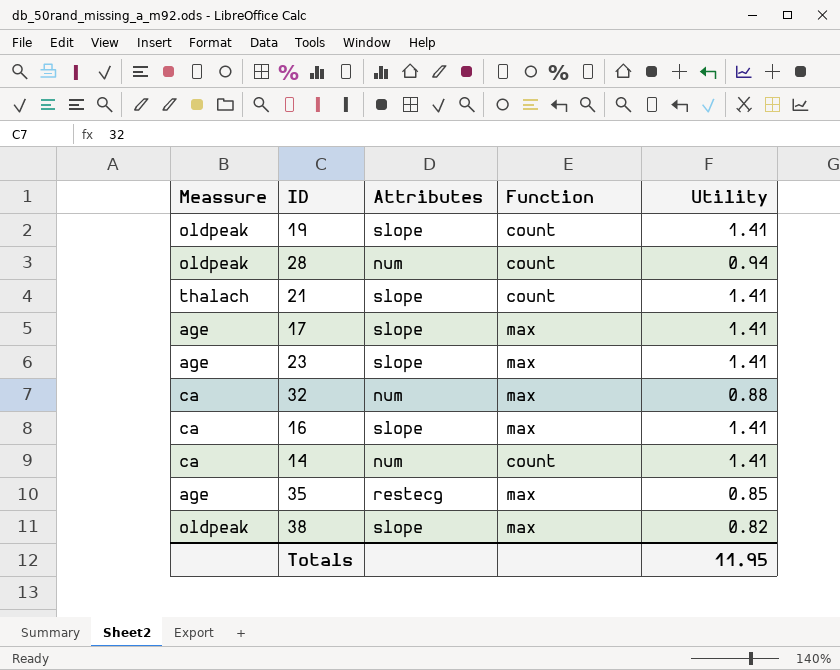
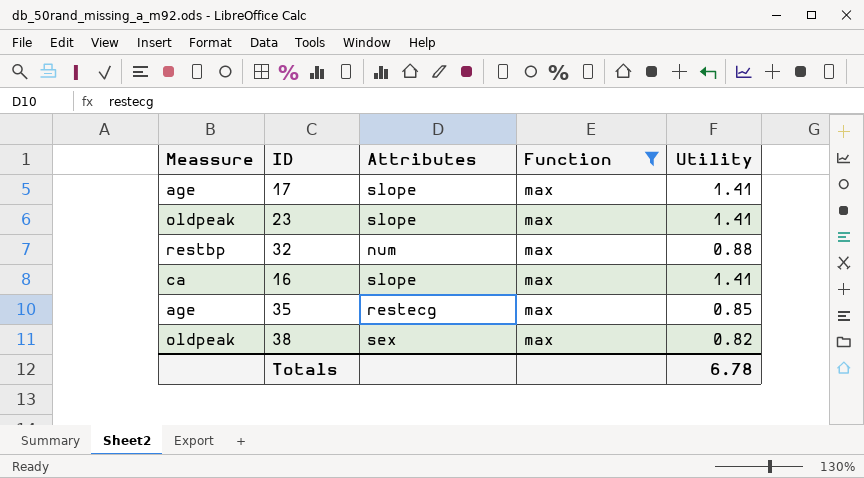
filter: none -> Function = max
23 | Meassure: age -> oldpeak
32 | Meassure: ca -> restbp
38 | Attributes: slope -> sex
Totals | Utility: 11.95 -> 6.78

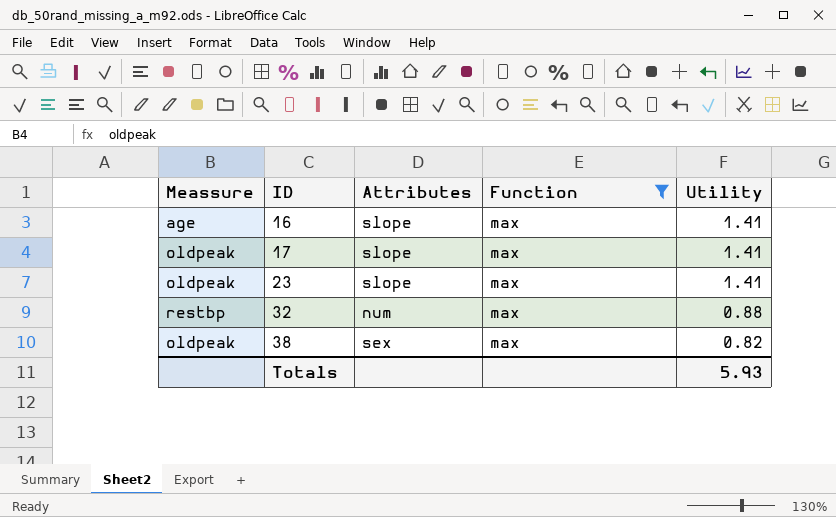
row order: none -> ID ascending
row 35: age | restecg | max | 0.85 -> none
16 | Meassure: ca -> age
17 | Meassure: age -> oldpeak
Totals | Utility: 6.78 -> 5.93

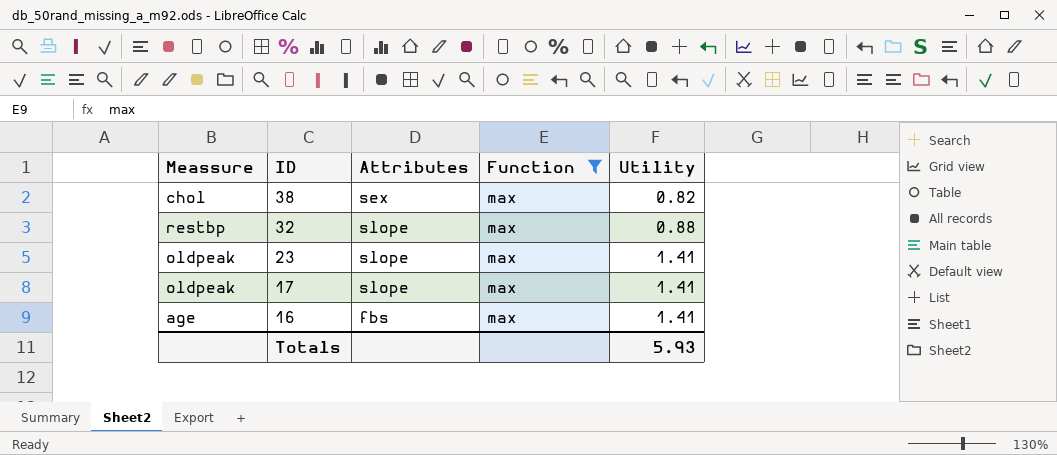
row order: ID ascending -> ID descending
38 | Meassure: oldpeak -> chol
32 | Attributes: num -> slope
16 | Attributes: slope -> fbs

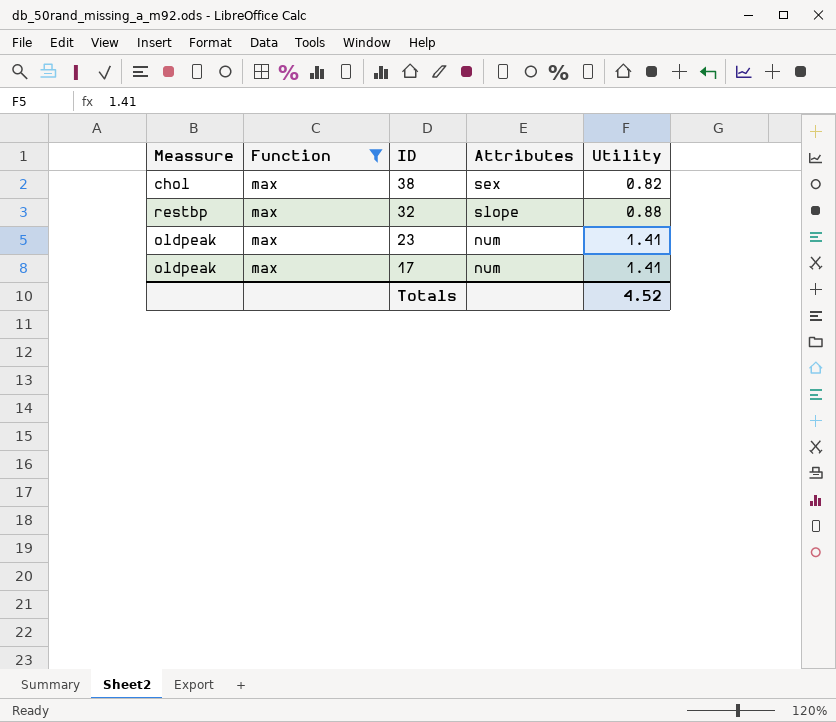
column Function | position: 4 -> 2
row 16: age | fbs | max | 1.41 -> none
23 | Attributes: slope -> num
17 | Attributes: slope -> num
Totals | Utility: 5.93 -> 4.52

